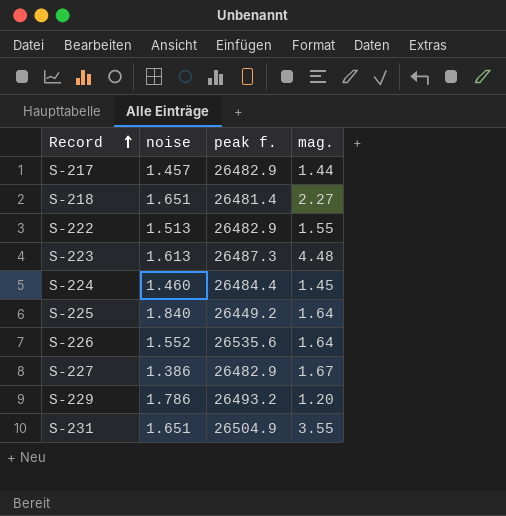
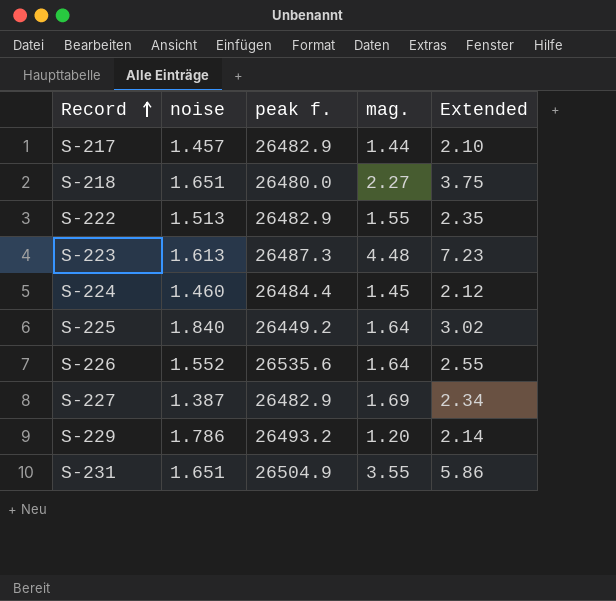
column Extended | formula: none -> [noise] * [mag.]
S-218 | peak f.: 26481.4 -> 26480.0
S-227 | noise: 1.386 -> 1.387
S-227 | mag.: 1.67 -> 1.69

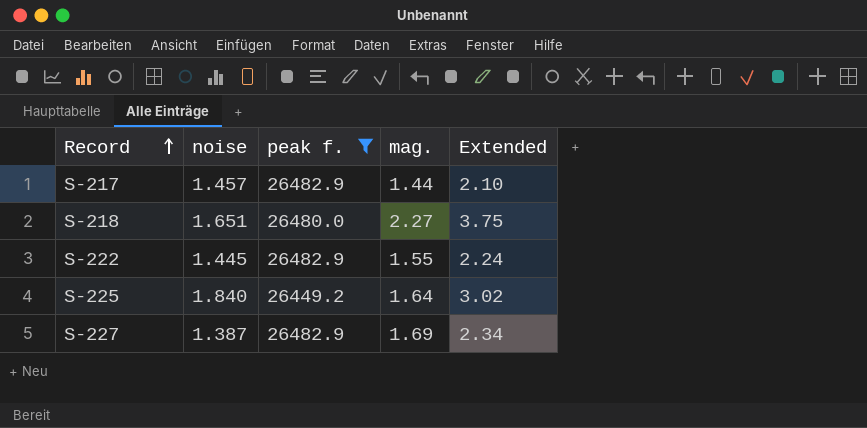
filter: none -> peak f. <= 26482.9
S-222 | noise: 1.513 -> 1.445
S-222 | Extended: 2.35 -> 2.24

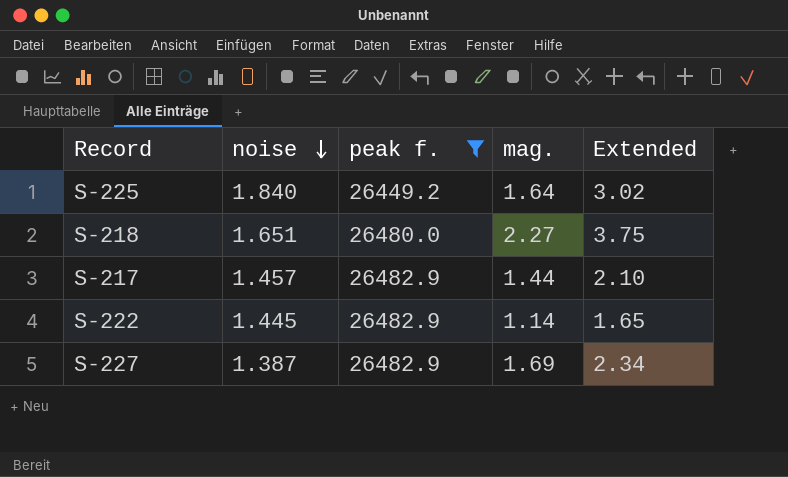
row order: Record ascending -> noise descending
S-222 | mag.: 1.55 -> 1.14
S-222 | Extended: 2.24 -> 1.65

